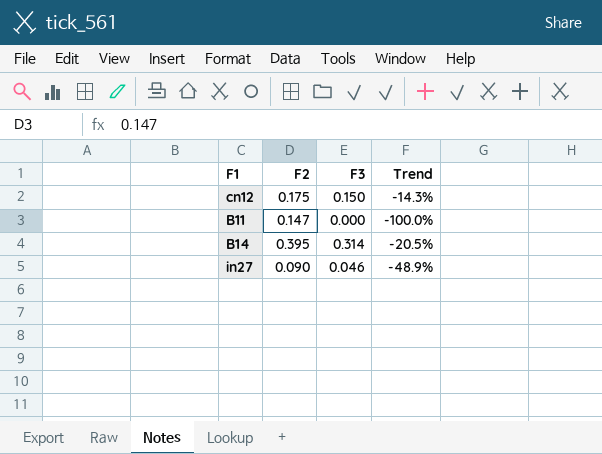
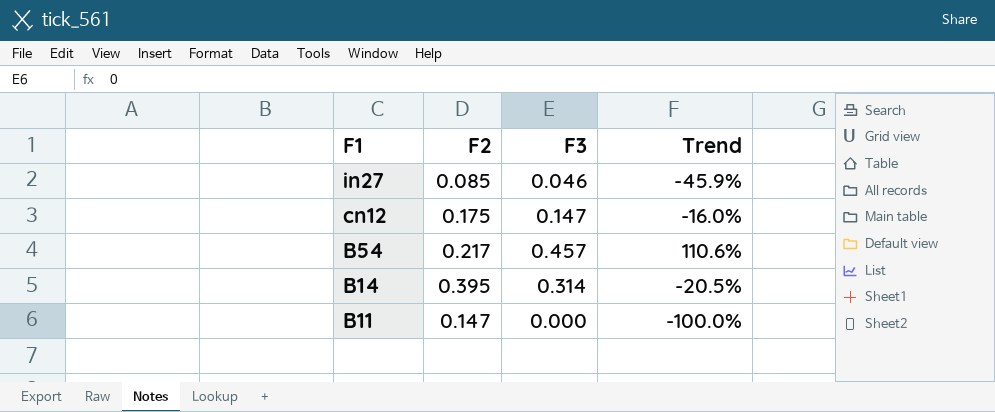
row order: none -> F1 descending
in27 | F2: 0.090 -> 0.085
in27 | Trend: -48.9% -> -45.9%
cn12 | F3: 0.150 -> 0.147
cn12 | Trend: -14.3% -> -16.0%
row B54: none -> 0.217 | 0.457 | 110.6%

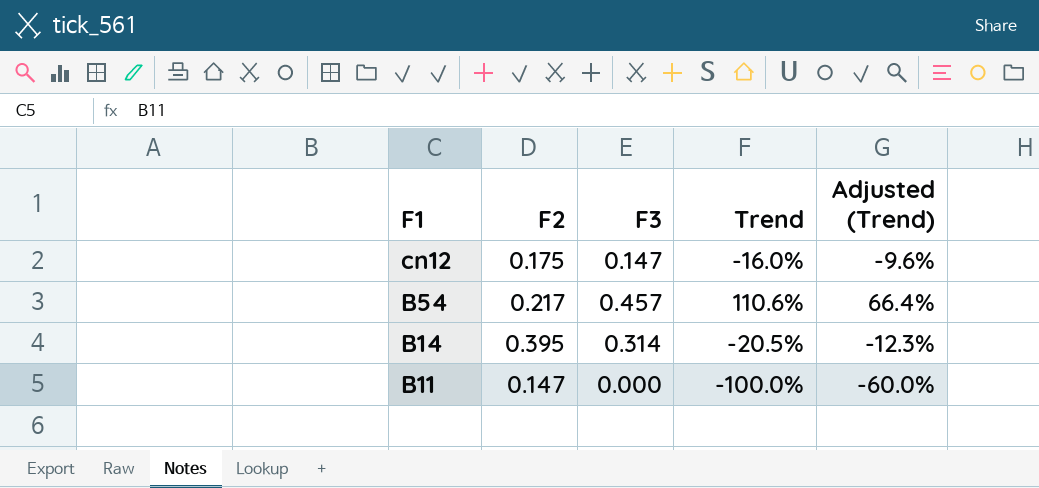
column Adjusted (Trend) | formula: none -> [Trend] * 0.6
row in27: 0.085 | 0.046 | -45.9% -> none

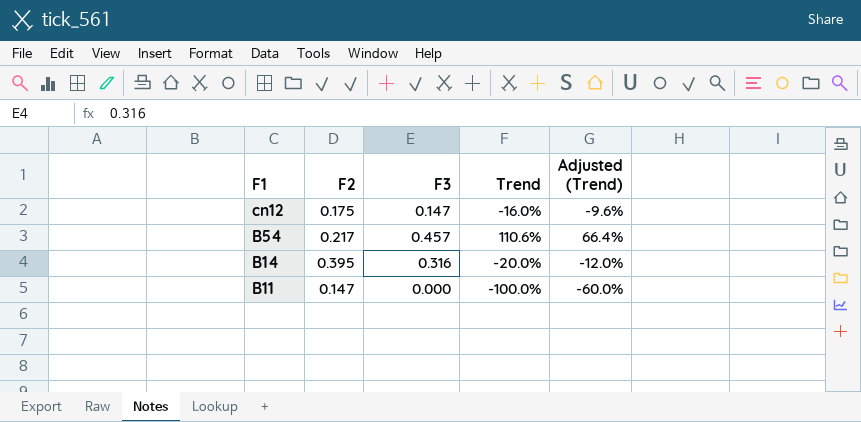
B14 | F3: 0.314 -> 0.316
B14 | Trend: -20.5% -> -20.0%
B14 | Adjusted (Trend): -12.3% -> -12.0%

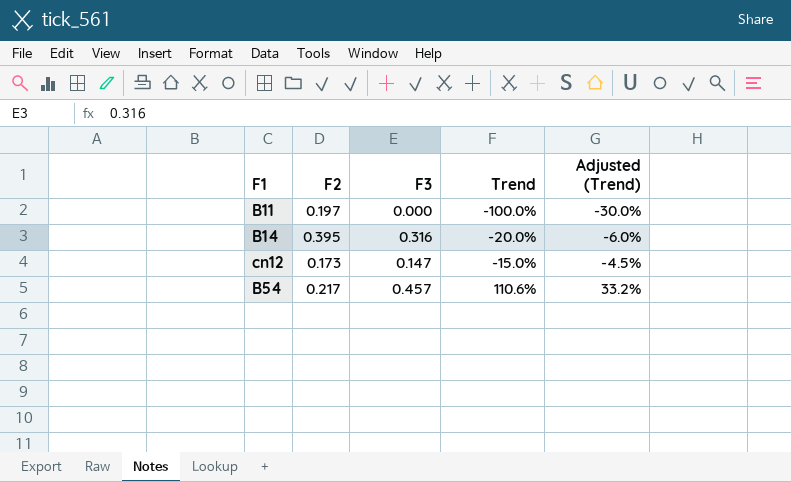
row order: F1 descending -> Trend ascending
column Adjusted (Trend) | formula: [Trend] * 0.6 -> [Trend] * 0.3
B11 | F2: 0.147 -> 0.197
cn12 | F2: 0.175 -> 0.173
cn12 | Trend: -16.0% -> -15.0%

